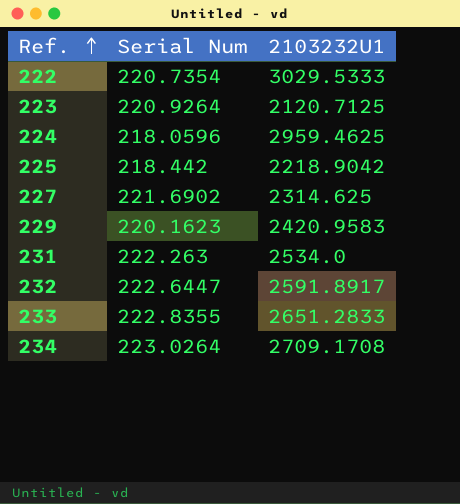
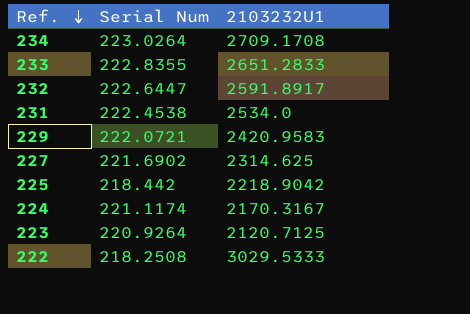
row order: Ref. ascending -> Ref. descending
231 | Serial Num: 222.263 -> 222.4538
229 | Serial Num: 220.1623 -> 222.0721
224 | Serial Num: 218.0596 -> 221.1174
224 | 2103232U1: 2959.4625 -> 2170.3167
222 | Serial Num: 220.7354 -> 218.2508

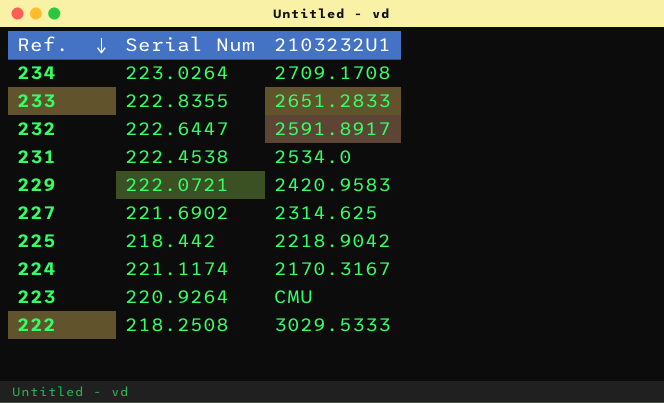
223 | 2103232U1: 2120.7125 -> CMU

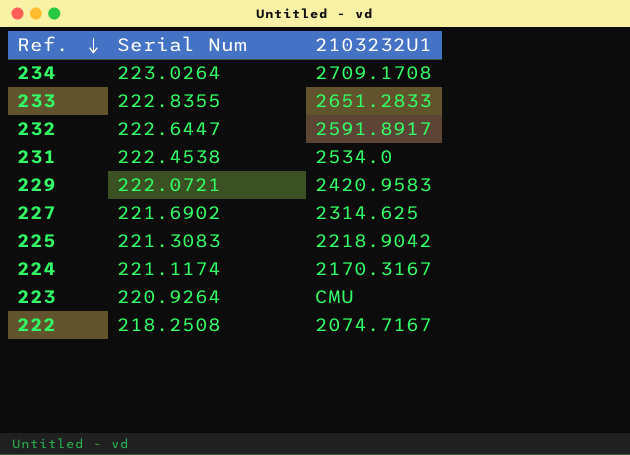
225 | Serial Num: 218.442 -> 221.3083
222 | 2103232U1: 3029.5333 -> 2074.7167

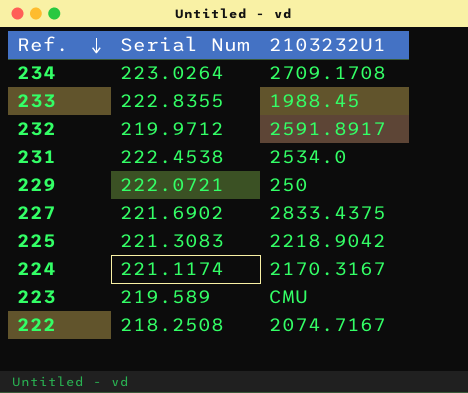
233 | 2103232U1: 2651.2833 -> 1988.45
232 | Serial Num: 222.6447 -> 219.9712
229 | 2103232U1: 2420.9583 -> 250
227 | 2103232U1: 2314.625 -> 2833.4375
223 | Serial Num: 220.9264 -> 219.589

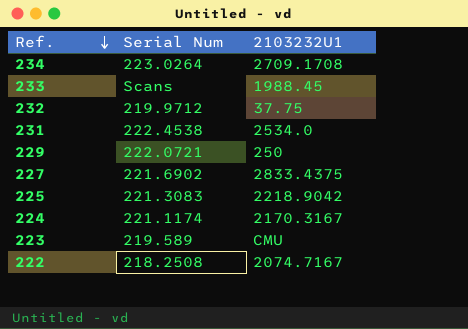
233 | Serial Num: 222.8355 -> Scans
232 | 2103232U1: 2591.8917 -> 37.75

